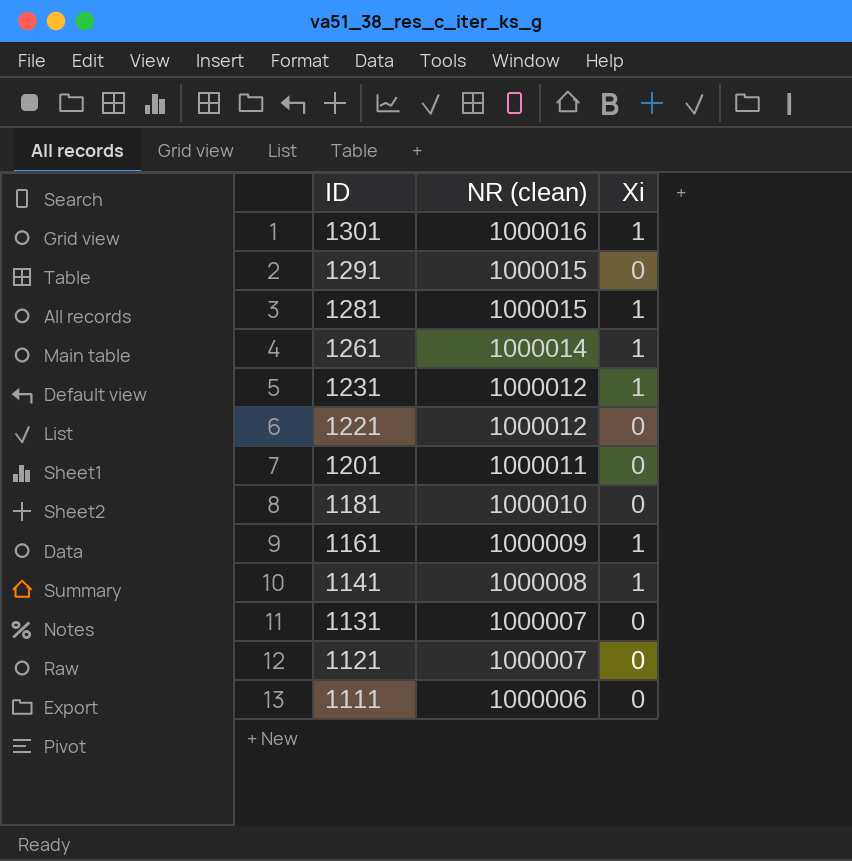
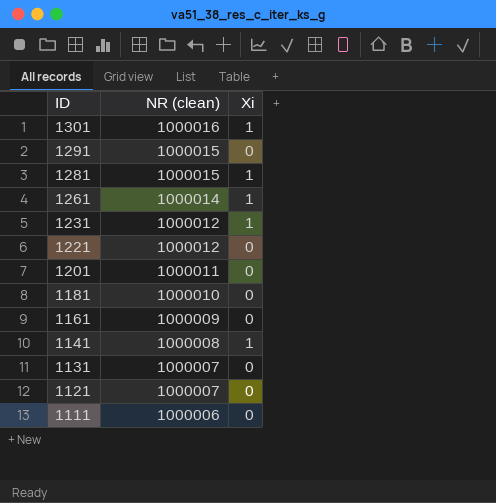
1161 | Xi: 1 -> 0

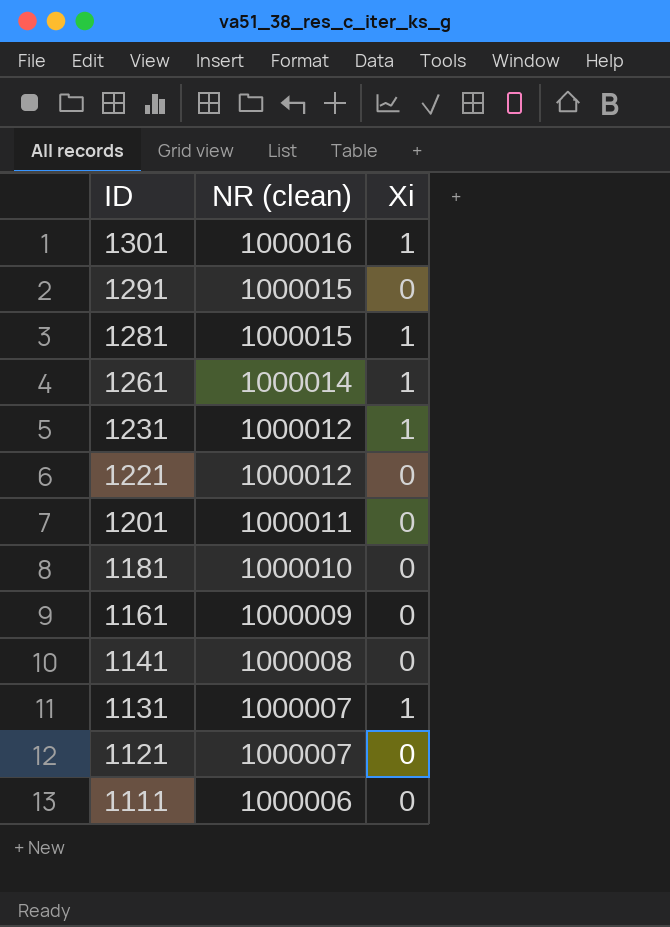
1141 | Xi: 1 -> 0
1131 | Xi: 0 -> 1

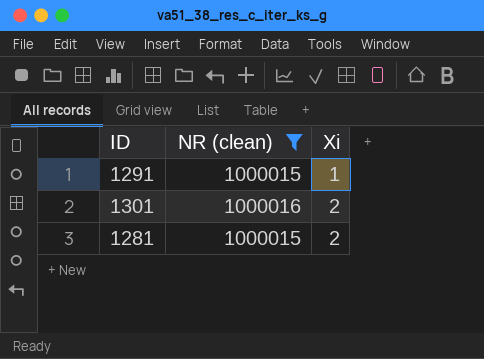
filter: none -> NR (clean) >= 1000015
row order: ID descending -> Xi ascending
1291 | Xi: 0 -> 1
1301 | Xi: 1 -> 2
1281 | Xi: 1 -> 2

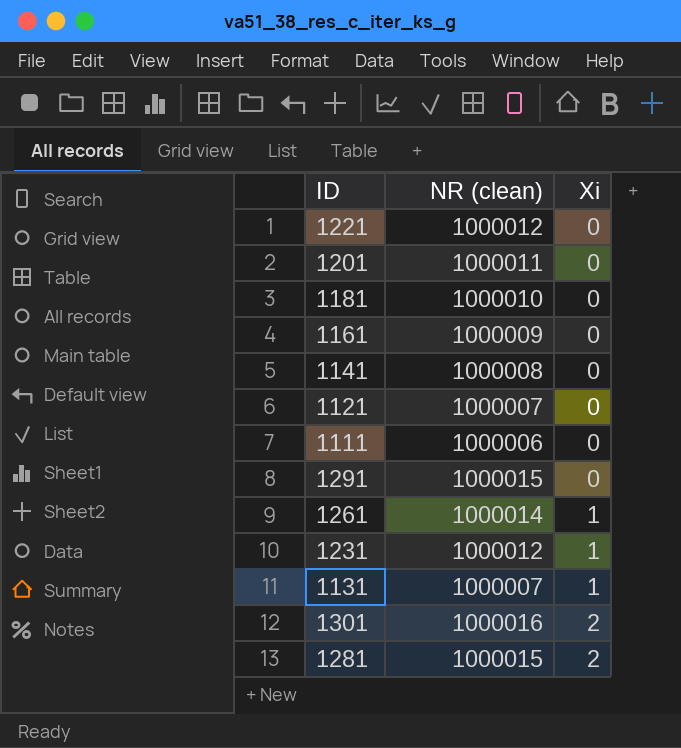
filter: NR (clean) >= 1000015 -> none
1291 | Xi: 1 -> 0

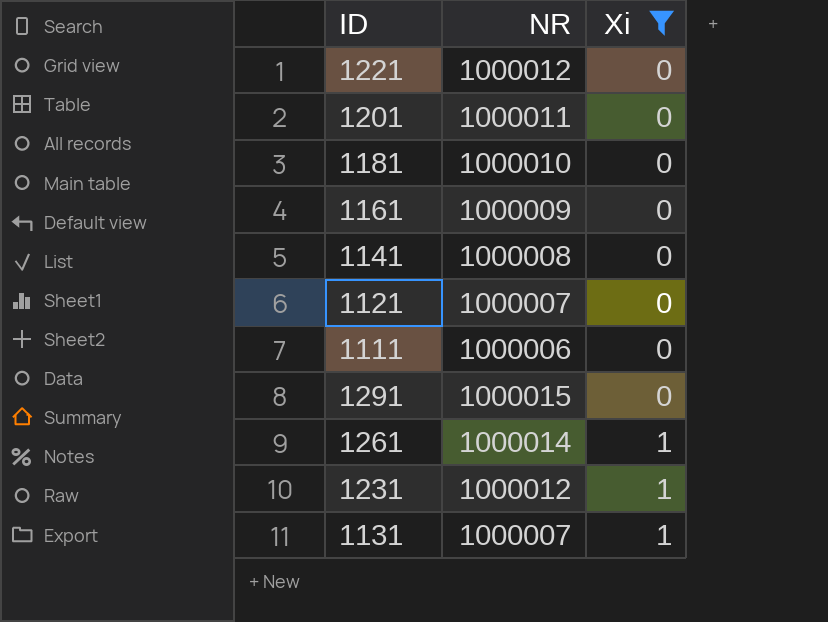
filter: none -> Xi != 2
column name: NR (clean) -> NR

